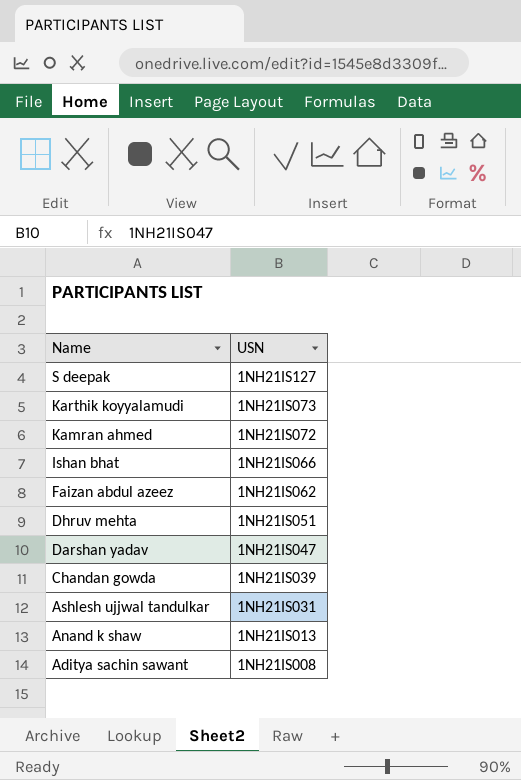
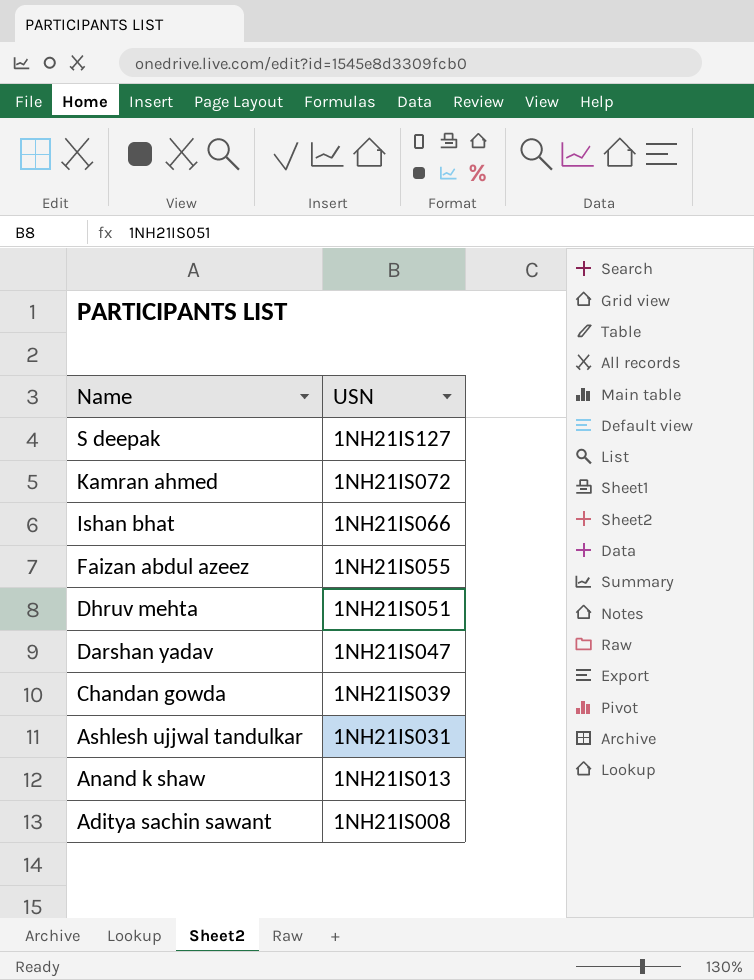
row Karthik koyyalamudi: 1NH21IS073 -> none
Faizan abdul azeez | USN: 1NH21IS062 -> 1NH21IS055

